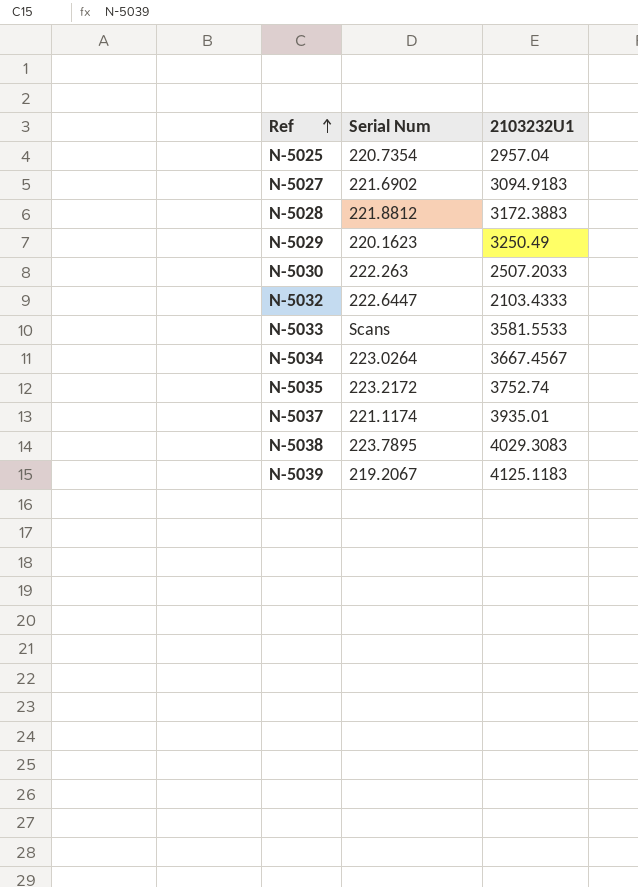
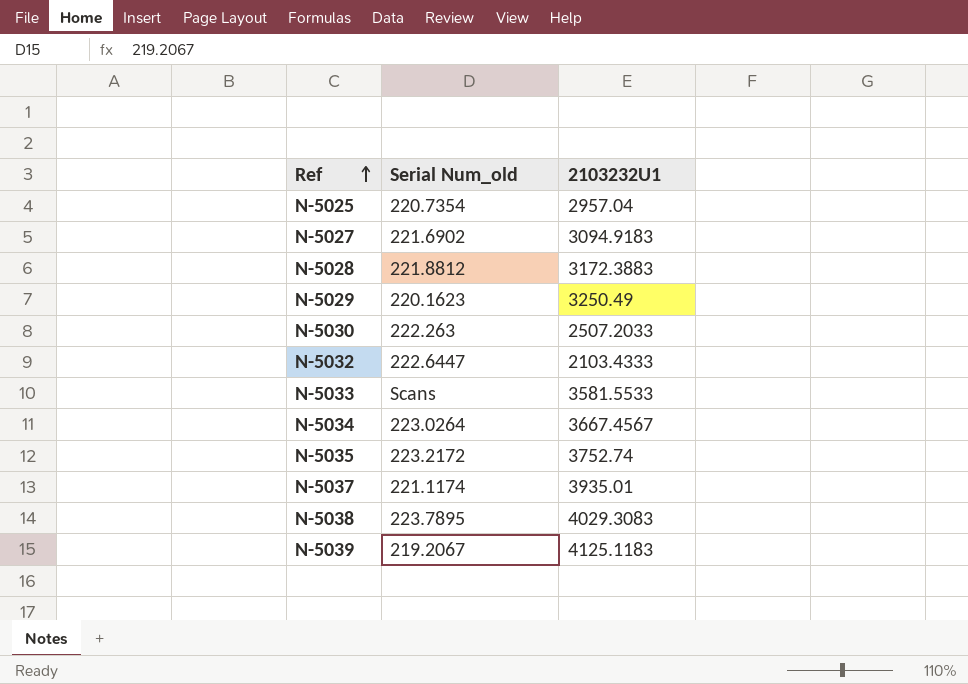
column name: Serial Num -> Serial Num_old

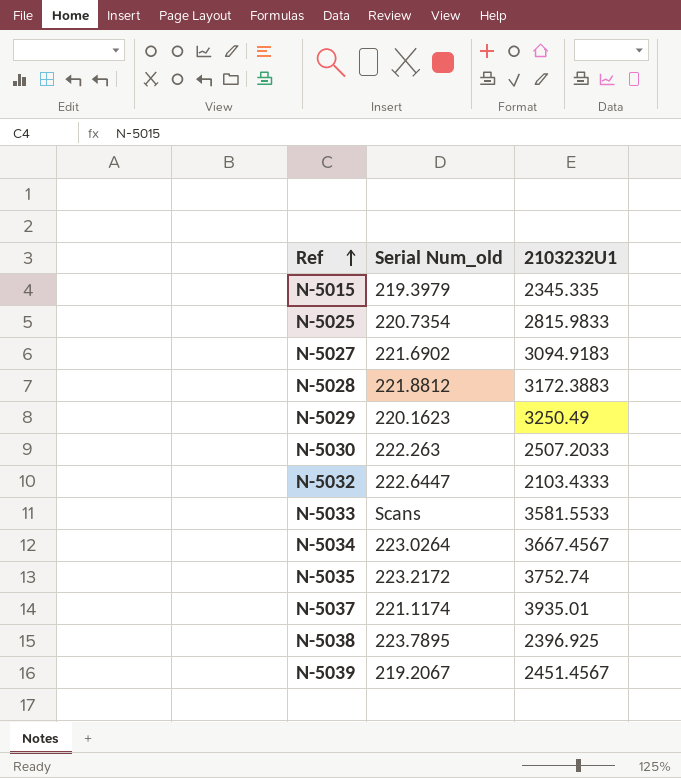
row N-5015: none -> 219.3979 | 2345.335
N-5025 | 2103232U1: 2957.04 -> 2815.9833
N-5038 | 2103232U1: 4029.3083 -> 2396.925
N-5039 | 2103232U1: 4125.1183 -> 2451.4567

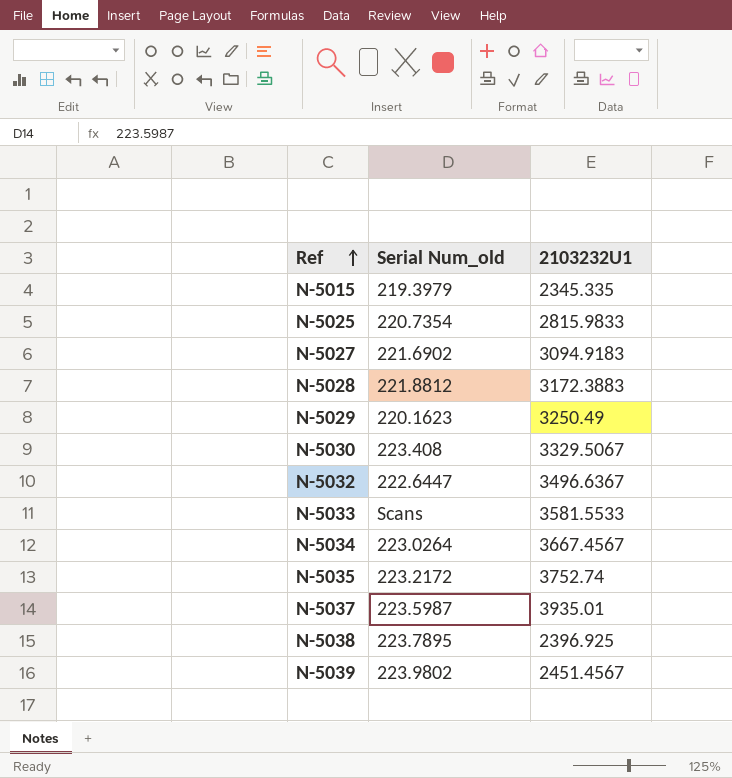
N-5030 | Serial Num_old: 222.263 -> 223.408
N-5030 | 2103232U1: 2507.2033 -> 3329.5067
N-5032 | 2103232U1: 2103.4333 -> 3496.6367
N-5037 | Serial Num_old: 221.1174 -> 223.5987
N-5039 | Serial Num_old: 219.2067 -> 223.9802

